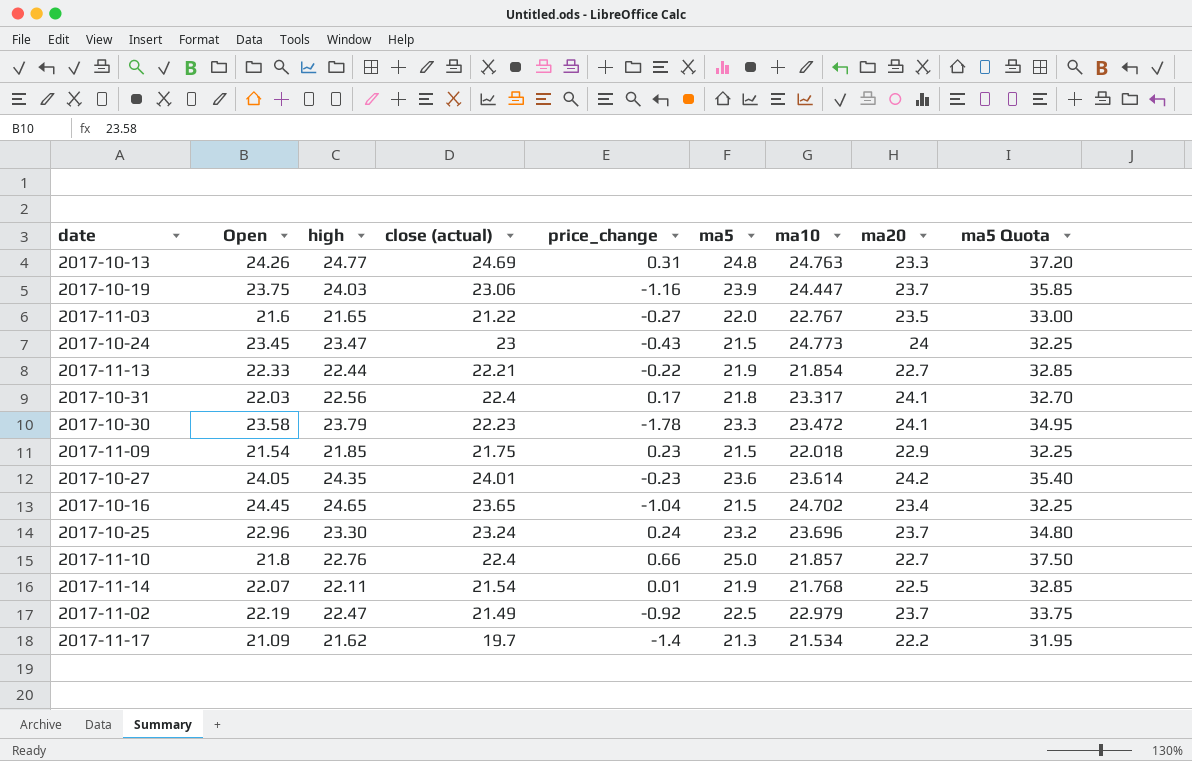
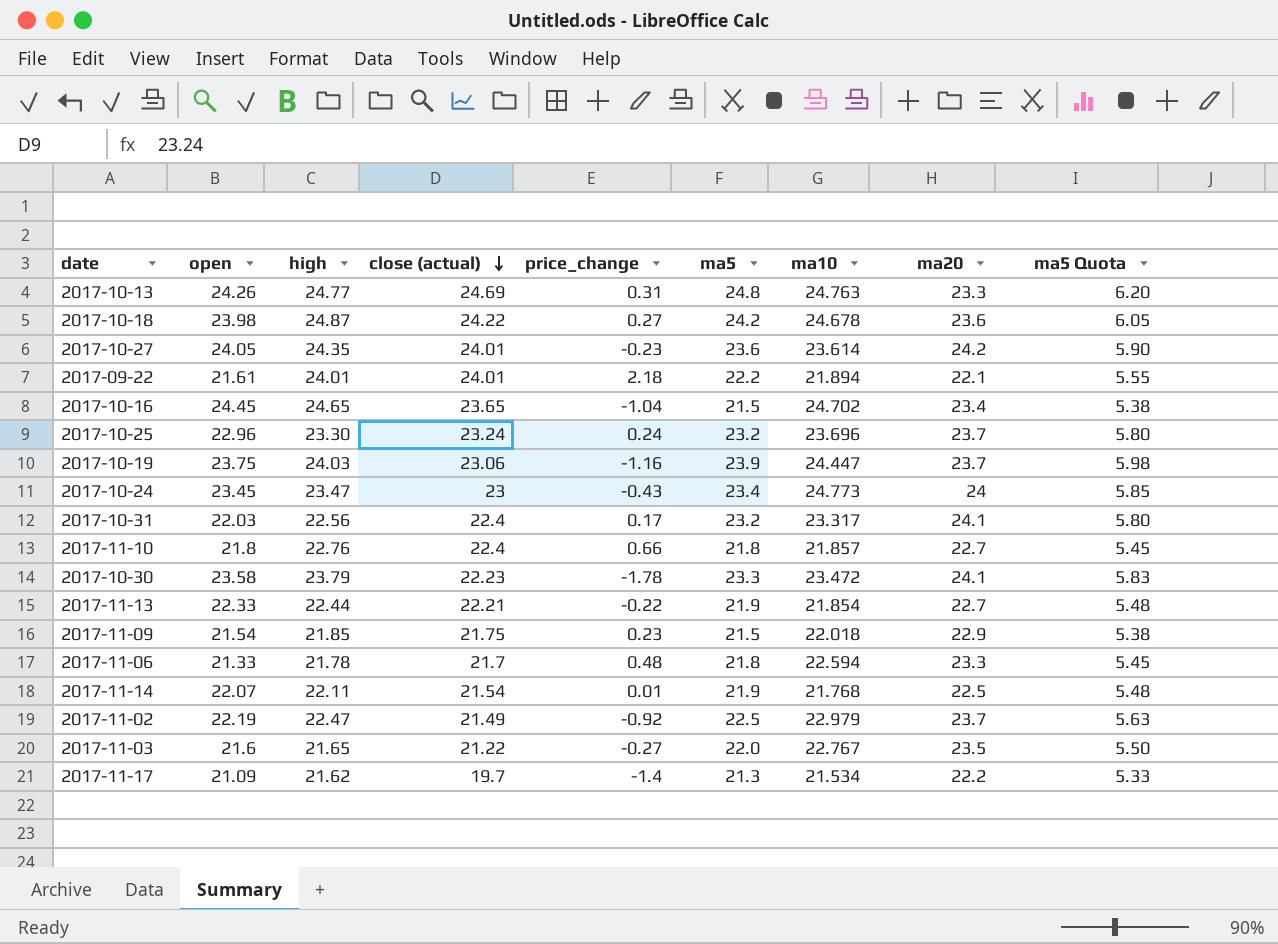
row order: none -> close (actual) descending
column name: Open -> open
column ma5 Quota | formula: [ma5] * 1.5 -> [ma5] * 0.25
row 2017-10-18: none -> 23.98 | 24.87 | 24.22 | 0.27 | 24.2 | 24.678 | 23.6 | 6.05
row 2017-09-22: none -> 21.61 | 24.01 | 24.01 | 2.18 | 22.2 | 21.894 | 22.1 | 5.55
2017-10-24 | ma5: 21.5 -> 23.4
2017-10-31 | ma5: 21.8 -> 23.2
2017-11-10 | ma5: 25.0 -> 21.8
row 2017-11-06: none -> 21.33 | 21.78 | 21.7 | 0.48 | 21.8 | 22.594 | 23.3 | 5.45

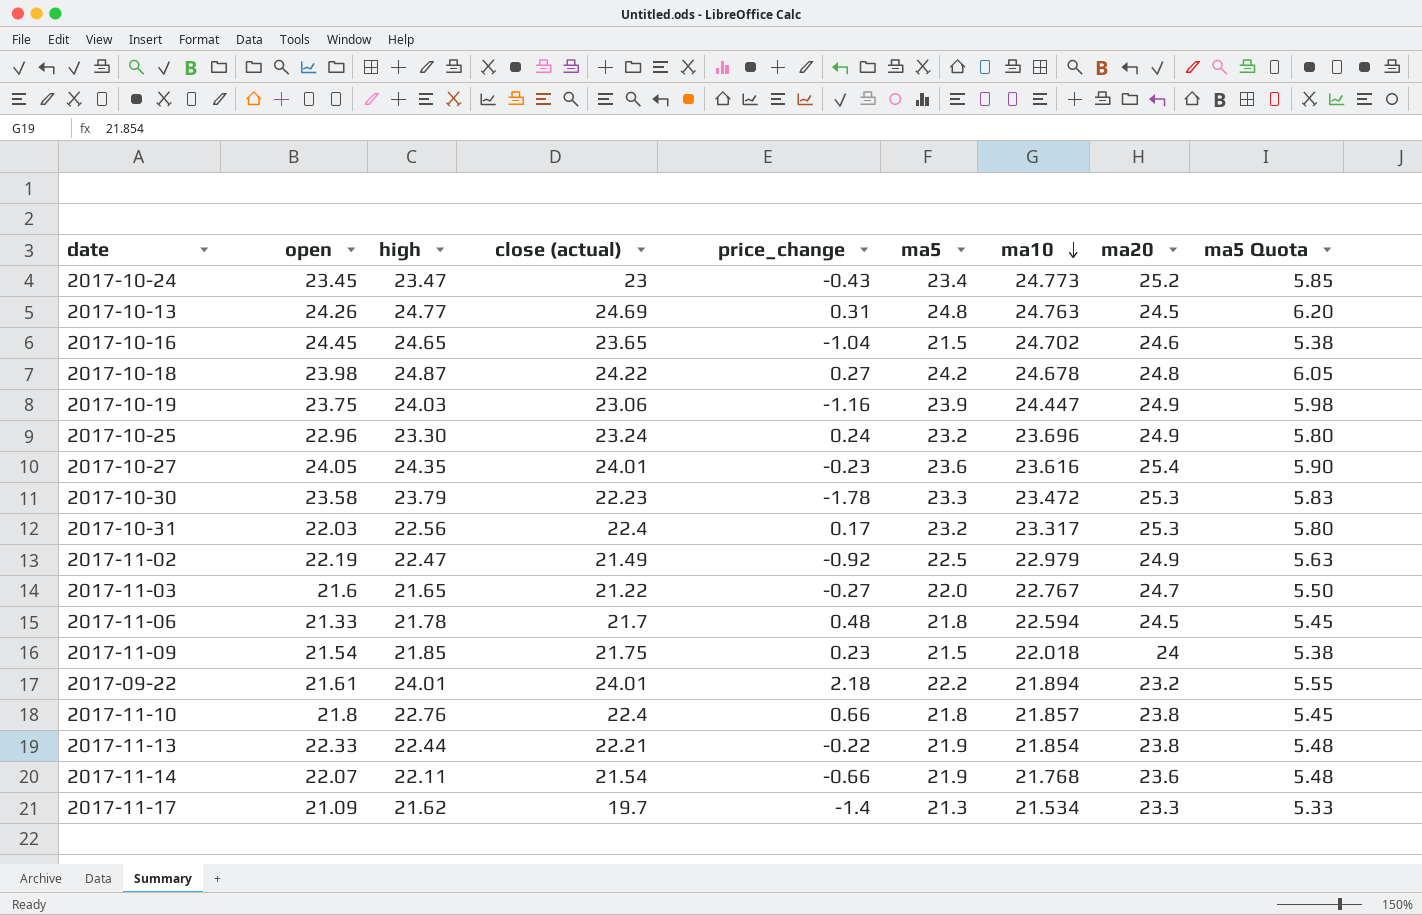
row order: close (actual) descending -> ma10 descending
2017-10-24 | ma20: 24 -> 25.2
2017-10-13 | ma20: 23.3 -> 24.5
2017-10-16 | ma20: 23.4 -> 24.6
2017-10-18 | ma20: 23.6 -> 24.8
2017-10-19 | ma20: 23.7 -> 24.9
2017-10-25 | ma20: 23.7 -> 24.9
2017-10-27 | ma10: 23.614 -> 23.616
2017-10-27 | ma20: 24.2 -> 25.4
2017-10-30 | ma20: 24.1 -> 25.3
2017-10-31 | ma20: 24.1 -> 25.3
2017-11-02 | ma20: 23.7 -> 24.9
2017-11-03 | ma20: 23.5 -> 24.7
2017-11-06 | ma20: 23.3 -> 24.5
2017-11-09 | ma20: 22.9 -> 24
2017-09-22 | ma20: 22.1 -> 23.2
2017-11-10 | ma20: 22.7 -> 23.8
2017-11-13 | ma20: 22.7 -> 23.8
2017-11-14 | price_change: 0.01 -> -0.66
2017-11-14 | ma20: 22.5 -> 23.6
2017-11-17 | ma20: 22.2 -> 23.3

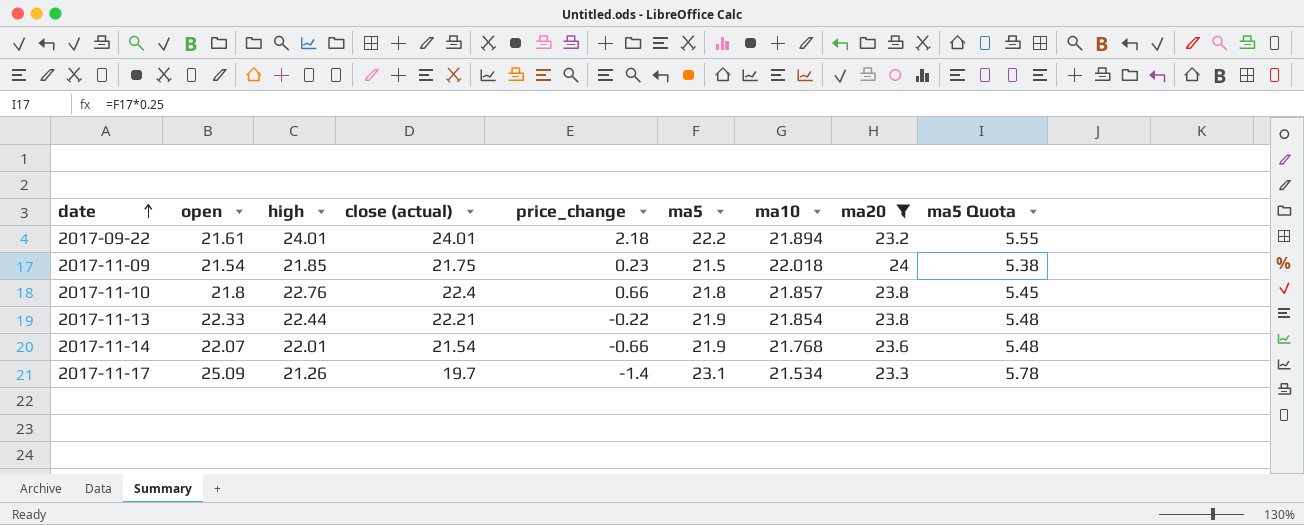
filter: none -> ma20 <= 24
row order: ma10 descending -> date ascending
2017-11-14 | high: 22.11 -> 22.01
2017-11-17 | open: 21.09 -> 25.09
2017-11-17 | high: 21.62 -> 21.26
2017-11-17 | ma5: 21.3 -> 23.1
2017-11-17 | ma5 Quota: 5.33 -> 5.78

